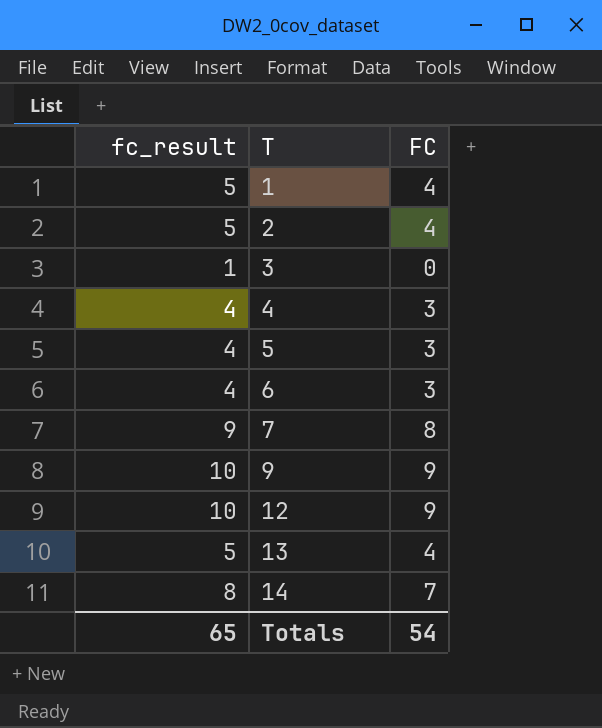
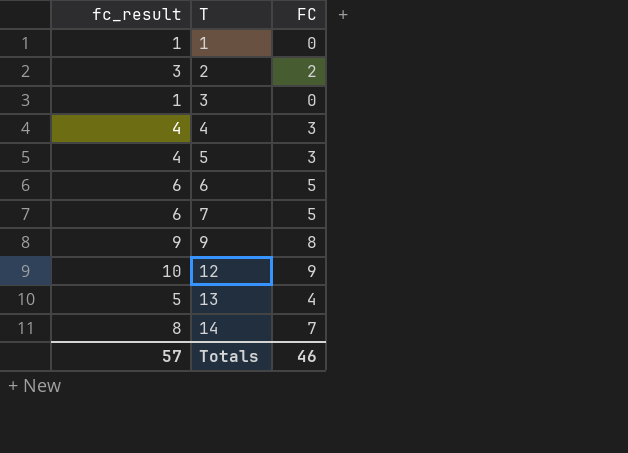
1 | fc_result: 5 -> 1
1 | FC: 4 -> 0
2 | fc_result: 5 -> 3
2 | FC: 4 -> 2
6 | fc_result: 4 -> 6
6 | FC: 3 -> 5
7 | fc_result: 9 -> 6
7 | FC: 8 -> 5
9 | fc_result: 10 -> 9
9 | FC: 9 -> 8
Totals | fc_result: 65 -> 57
Totals | FC: 54 -> 46

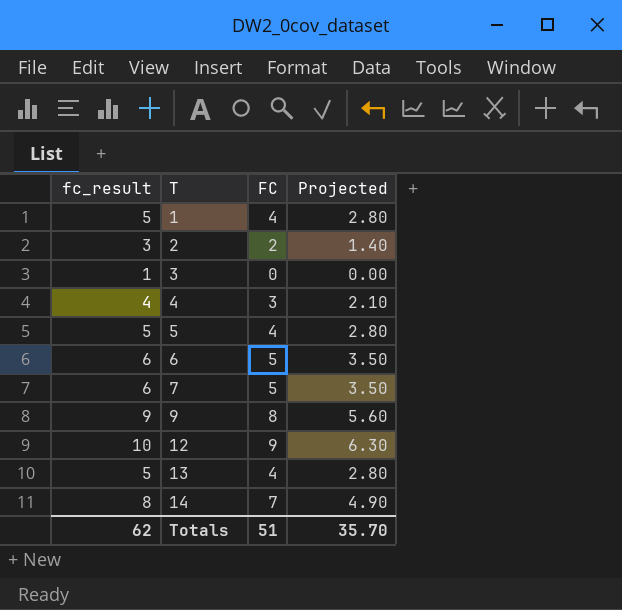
column Projected | formula: none -> [FC] * 0.7
1 | fc_result: 1 -> 5
1 | FC: 0 -> 4
5 | fc_result: 4 -> 5
5 | FC: 3 -> 4
Totals | fc_result: 57 -> 62
Totals | FC: 46 -> 51

